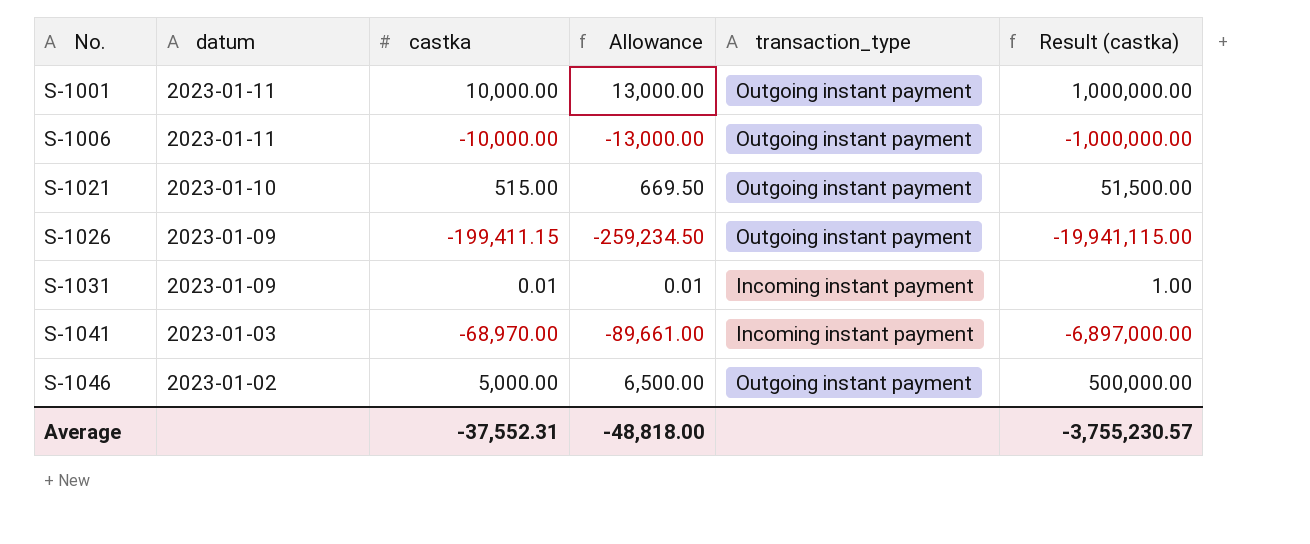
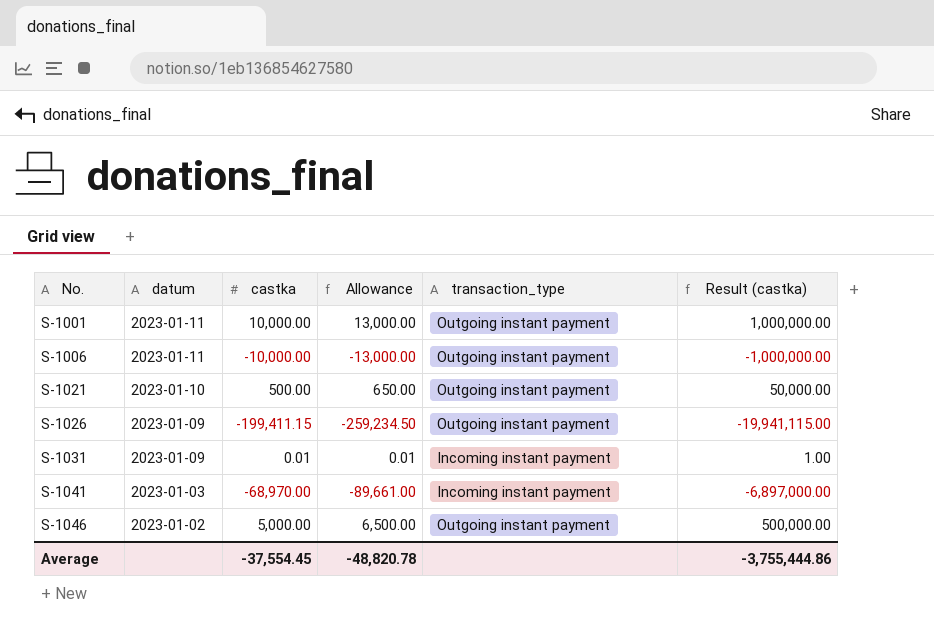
S-1021 | castka: 515.00 -> 500.00
S-1021 | Allowance: 669.50 -> 650.00
S-1021 | Result (castka): 51,500.00 -> 50,000.00
Average | castka: -37,552.31 -> -37,554.45
Average | Allowance: -48,818.00 -> -48,820.78
Average | Result (castka): -3,755,230.57 -> -3,755,444.86

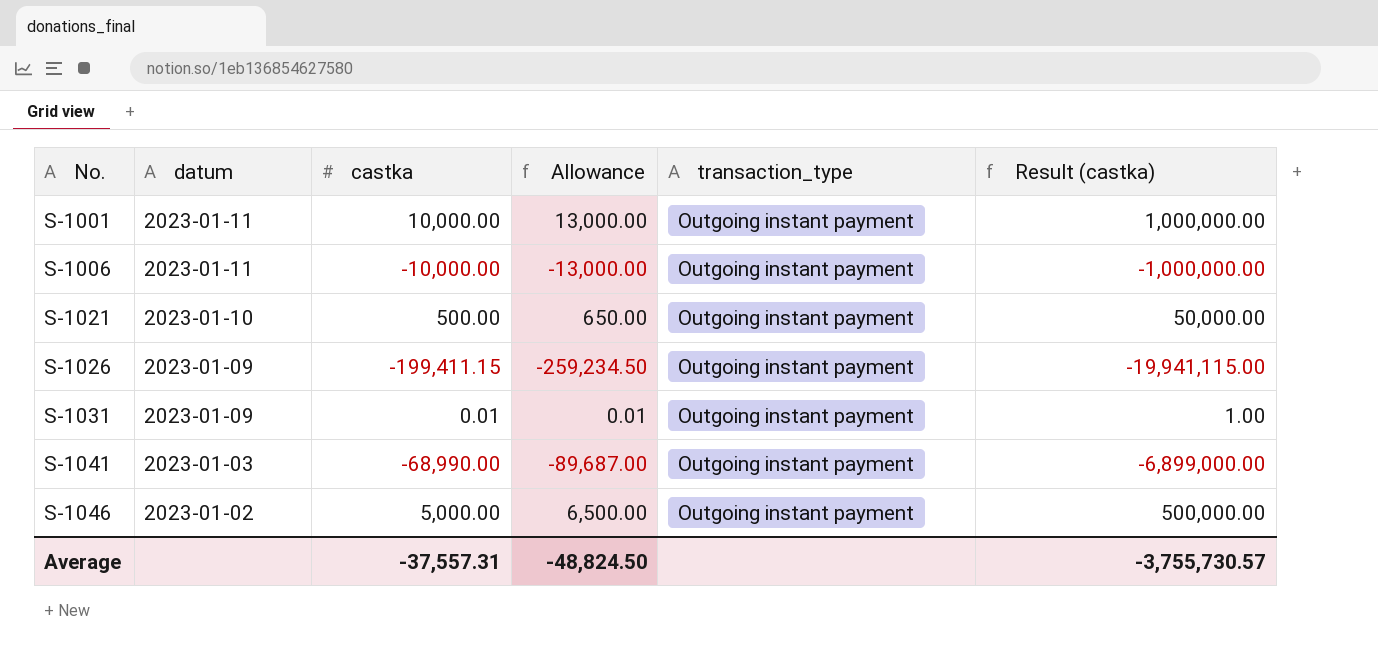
S-1031 | transaction_type: Incoming instant payment -> Outgoing instant payment
S-1041 | castka: -68,970.00 -> -68,990.00
S-1041 | Allowance: -89,661.00 -> -89,687.00
S-1041 | transaction_type: Incoming instant payment -> Outgoing instant payment
S-1041 | Result (castka): -6,897,000.00 -> -6,899,000.00
Average | castka: -37,554.45 -> -37,557.31
Average | Allowance: -48,820.78 -> -48,824.50
Average | Result (castka): -3,755,444.86 -> -3,755,730.57

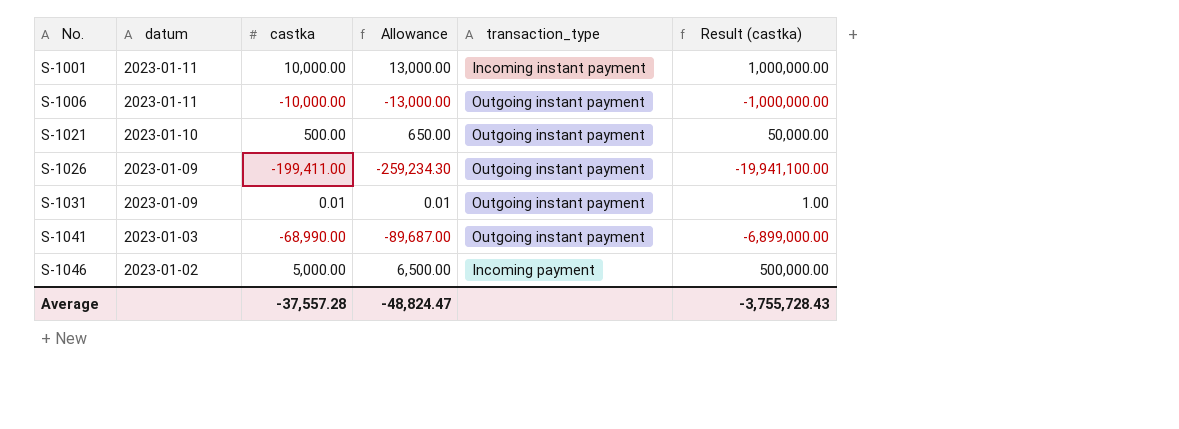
S-1001 | transaction_type: Outgoing instant payment -> Incoming instant payment
S-1026 | castka: -199,411.15 -> -199,411.00
S-1026 | Allowance: -259,234.50 -> -259,234.30
S-1026 | Result (castka): -19,941,115.00 -> -19,941,100.00
S-1046 | transaction_type: Outgoing instant payment -> Incoming payment
Average | castka: -37,557.31 -> -37,557.28
Average | Allowance: -48,824.50 -> -48,824.47
Average | Result (castka): -3,755,730.57 -> -3,755,728.43

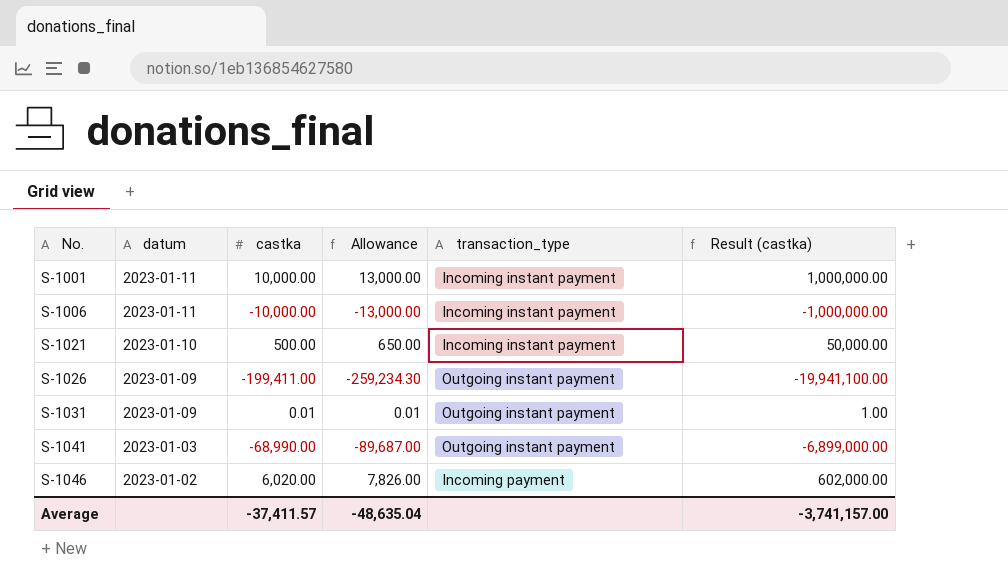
S-1006 | transaction_type: Outgoing instant payment -> Incoming instant payment
S-1021 | transaction_type: Outgoing instant payment -> Incoming instant payment
S-1046 | castka: 5,000.00 -> 6,020.00
S-1046 | Allowance: 6,500.00 -> 7,826.00
S-1046 | Result (castka): 500,000.00 -> 602,000.00
Average | castka: -37,557.28 -> -37,411.57
Average | Allowance: -48,824.47 -> -48,635.04
Average | Result (castka): -3,755,728.43 -> -3,741,157.00

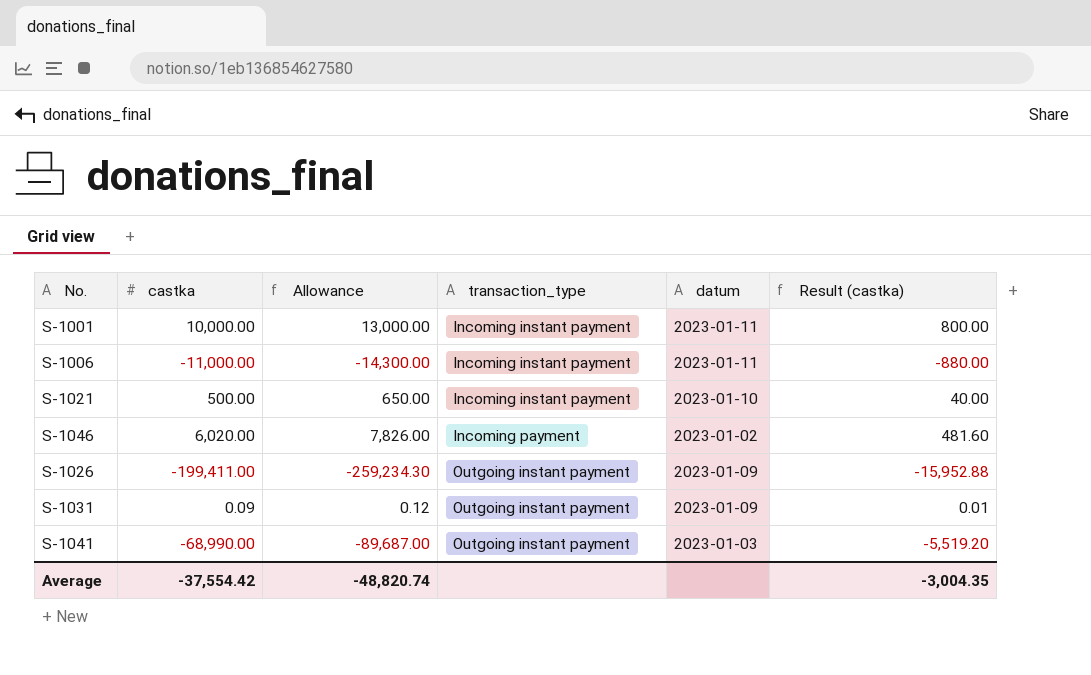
row order: No. ascending -> transaction_type ascending
column datum | position: 2 -> 5
column Result (castka) | formula: [castka] * 100 -> [castka] * 0.08
S-1006 | castka: -10,000.00 -> -11,000.00
S-1006 | Allowance: -13,000.00 -> -14,300.00
S-1031 | castka: 0.01 -> 0.09
S-1031 | Allowance: 0.01 -> 0.12
Average | castka: -37,411.57 -> -37,554.42
Average | Allowance: -48,635.04 -> -48,820.74
Average | Result (castka): -3,741,157.00 -> -3,004.35

